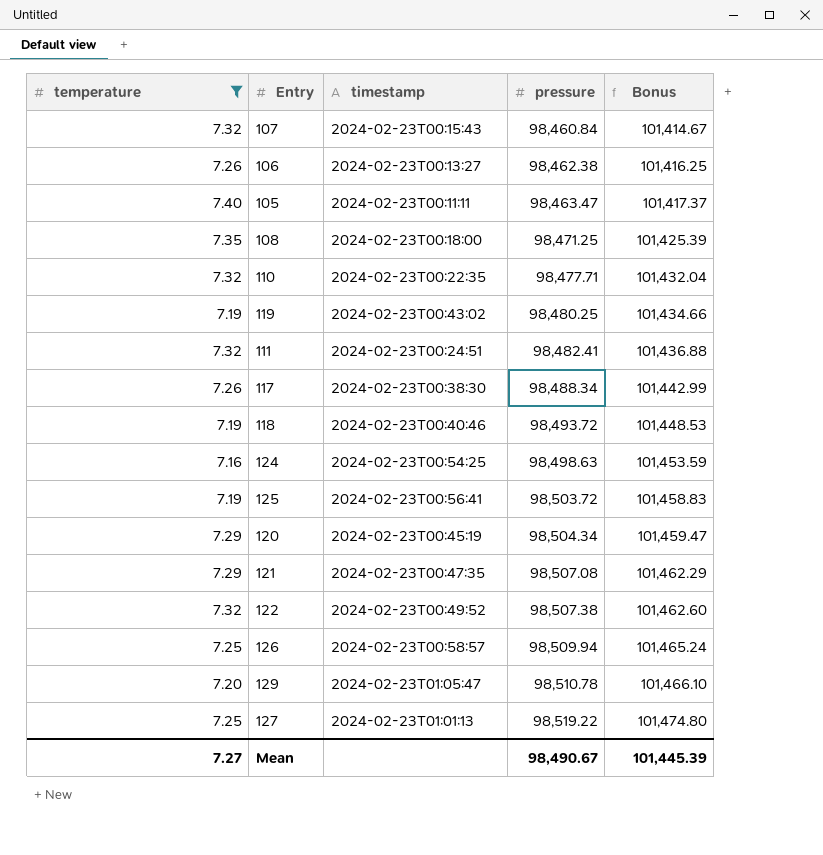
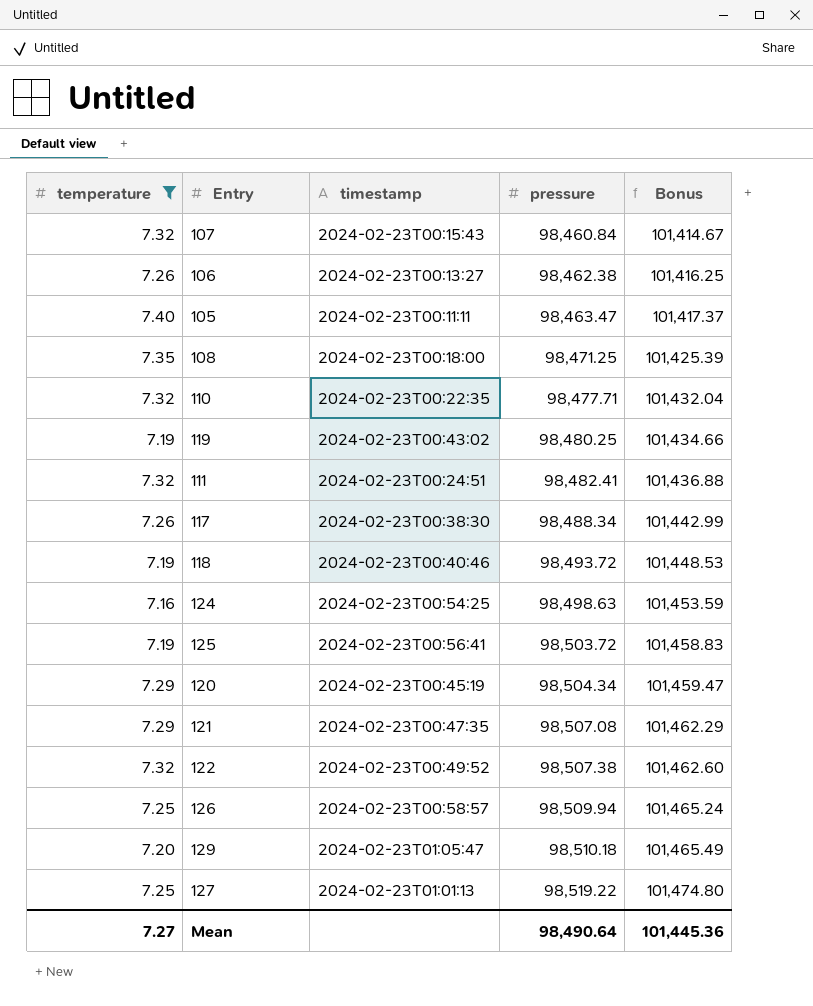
129 | pressure: 98,510.78 -> 98,510.18
129 | Bonus: 101,466.10 -> 101,465.49
Mean | pressure: 98,490.67 -> 98,490.64
Mean | Bonus: 101,445.39 -> 101,445.36

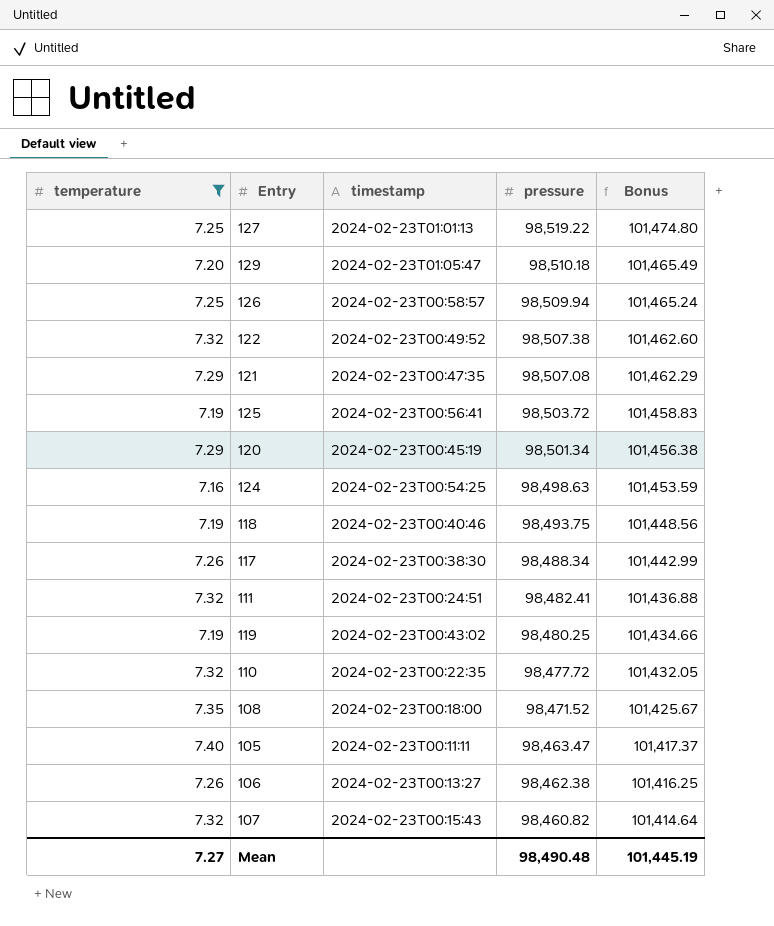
row order: pressure ascending -> pressure descending
120 | pressure: 98,504.34 -> 98,501.34
120 | Bonus: 101,459.47 -> 101,456.38
118 | pressure: 98,493.72 -> 98,493.75
118 | Bonus: 101,448.53 -> 101,448.56
110 | pressure: 98,477.71 -> 98,477.72
110 | Bonus: 101,432.04 -> 101,432.05
108 | pressure: 98,471.25 -> 98,471.52
108 | Bonus: 101,425.39 -> 101,425.67
107 | pressure: 98,460.84 -> 98,460.82
107 | Bonus: 101,414.67 -> 101,414.64
Mean | pressure: 98,490.64 -> 98,490.48
Mean | Bonus: 101,445.36 -> 101,445.19

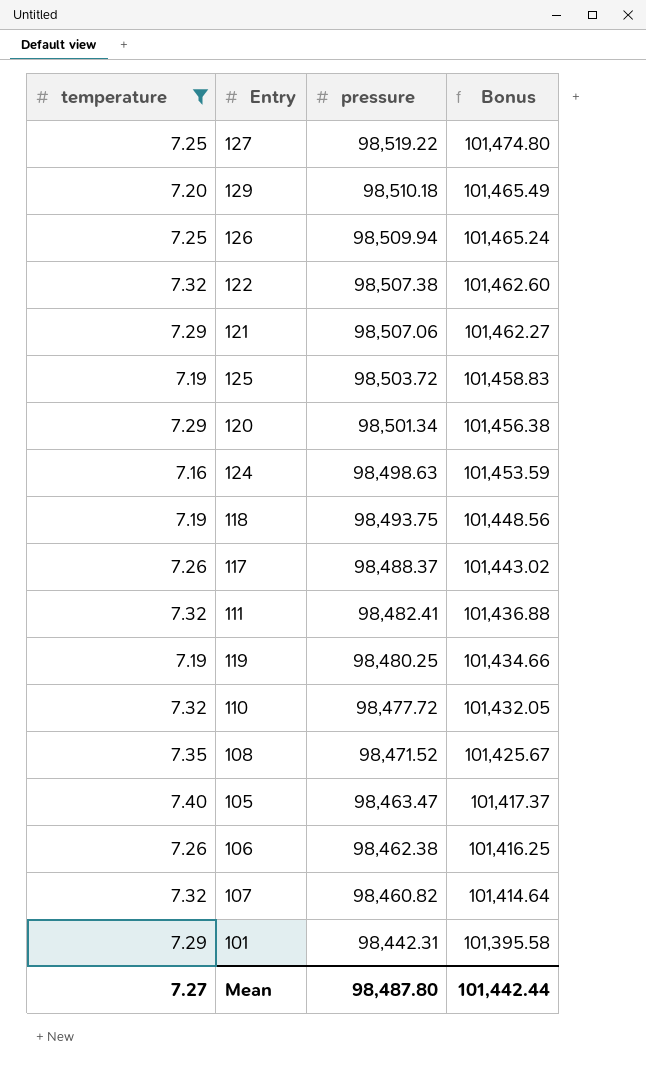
column timestamp | position: 3 -> none
121 | pressure: 98,507.08 -> 98,507.06
121 | Bonus: 101,462.29 -> 101,462.27
117 | pressure: 98,488.34 -> 98,488.37
117 | Bonus: 101,442.99 -> 101,443.02
row 101: none -> 7.29 | 98,442.31 | 101,395.58
Mean | pressure: 98,490.48 -> 98,487.80
Mean | Bonus: 101,445.19 -> 101,442.44

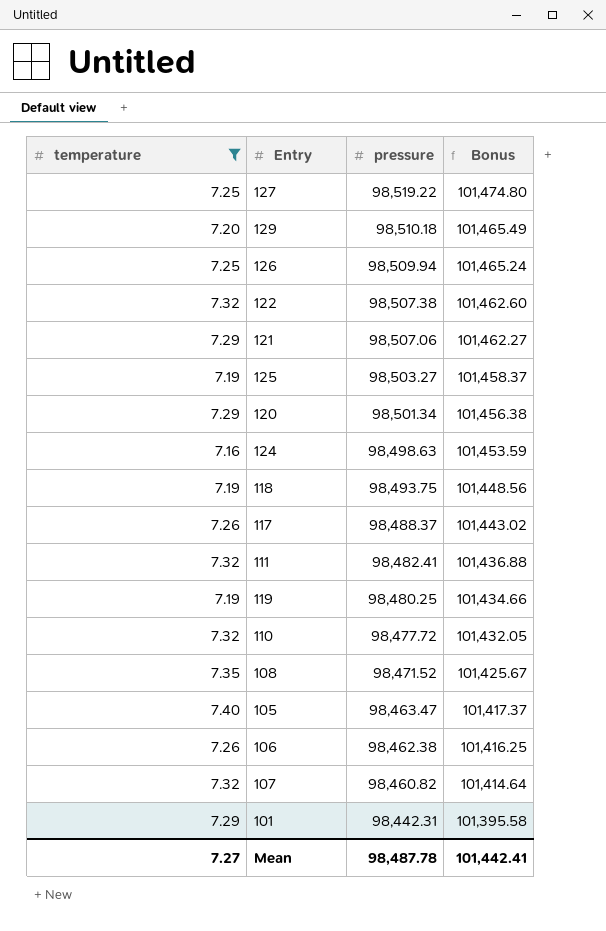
125 | pressure: 98,503.72 -> 98,503.27
125 | Bonus: 101,458.83 -> 101,458.37
Mean | pressure: 98,487.80 -> 98,487.78
Mean | Bonus: 101,442.44 -> 101,442.41

